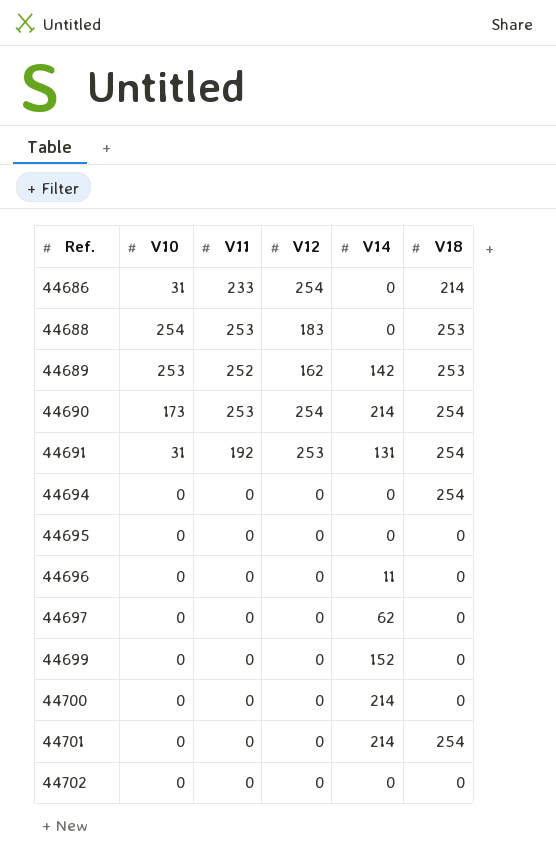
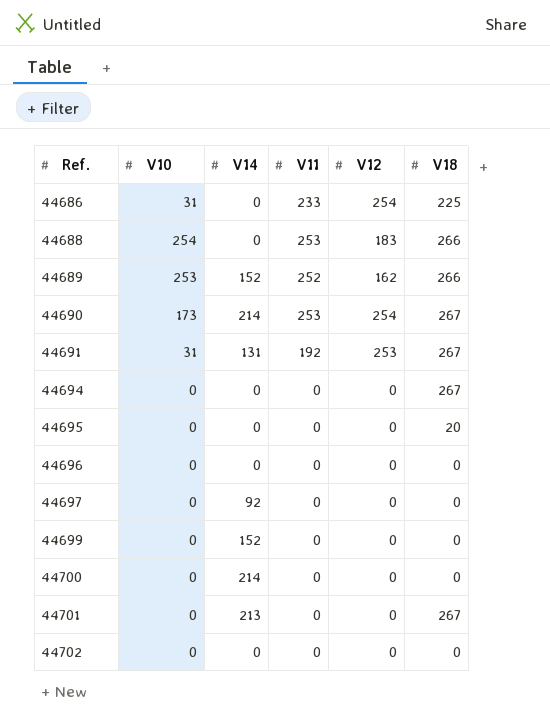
column V14 | position: 5 -> 3
44686 | V18: 214 -> 225
44688 | V18: 253 -> 266
44689 | V14: 142 -> 152
44689 | V18: 253 -> 266
44690 | V18: 254 -> 267
44691 | V18: 254 -> 267
44694 | V18: 254 -> 267
44695 | V18: 0 -> 20
44696 | V14: 11 -> 0
44697 | V14: 62 -> 92
44701 | V14: 214 -> 213
44701 | V18: 254 -> 267

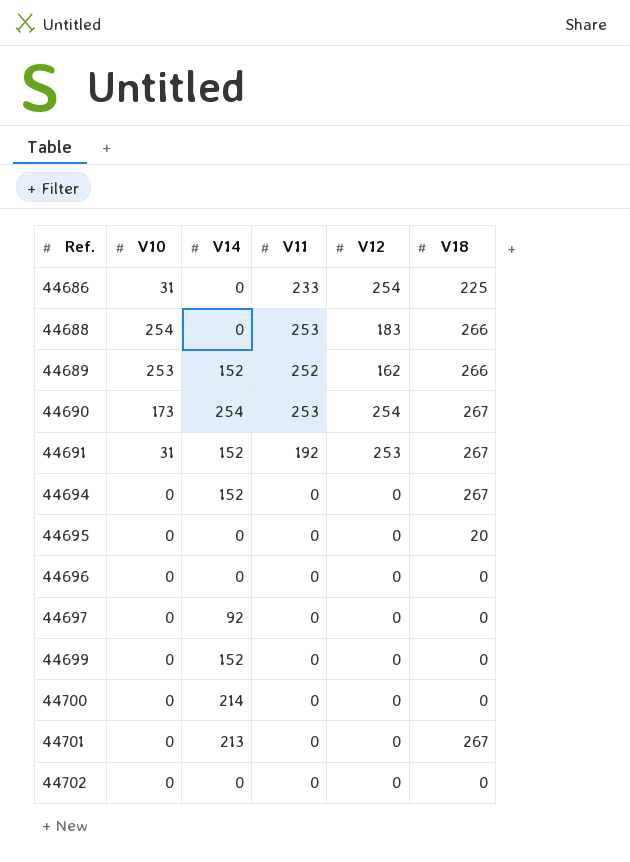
44690 | V14: 214 -> 254
44691 | V14: 131 -> 152
44694 | V14: 0 -> 152

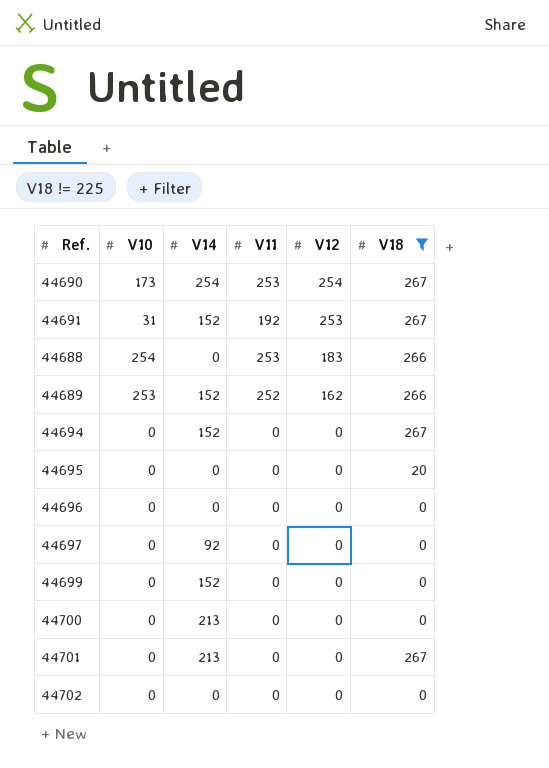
filter: none -> V18 != 225
row order: Ref. ascending -> V12 descending
44700 | V14: 214 -> 213

